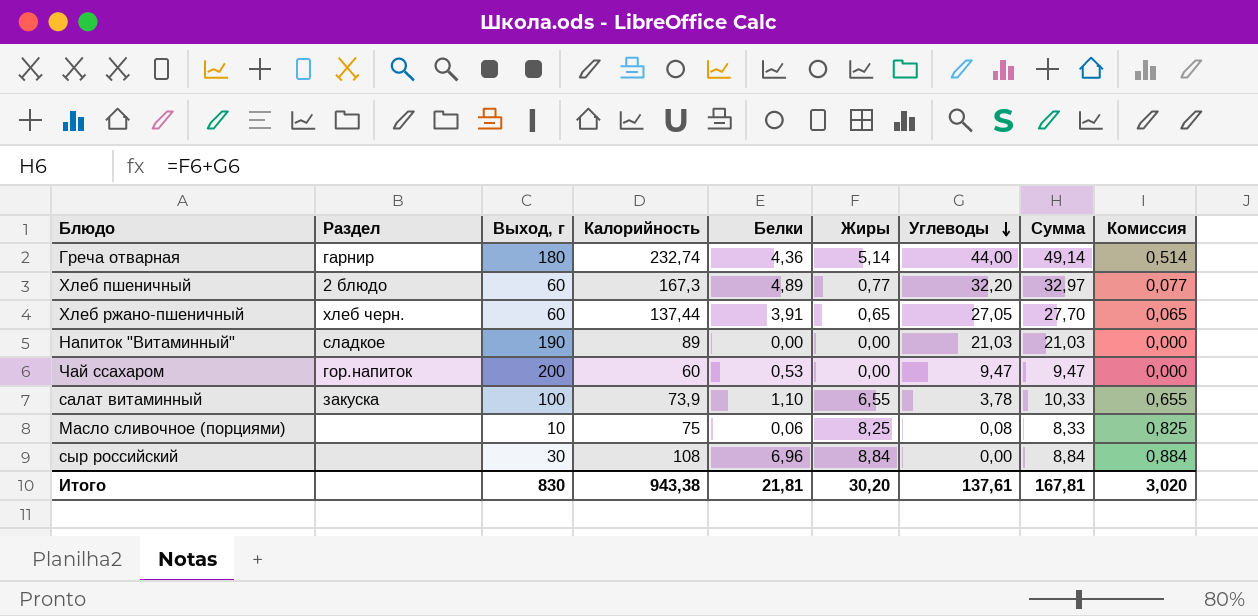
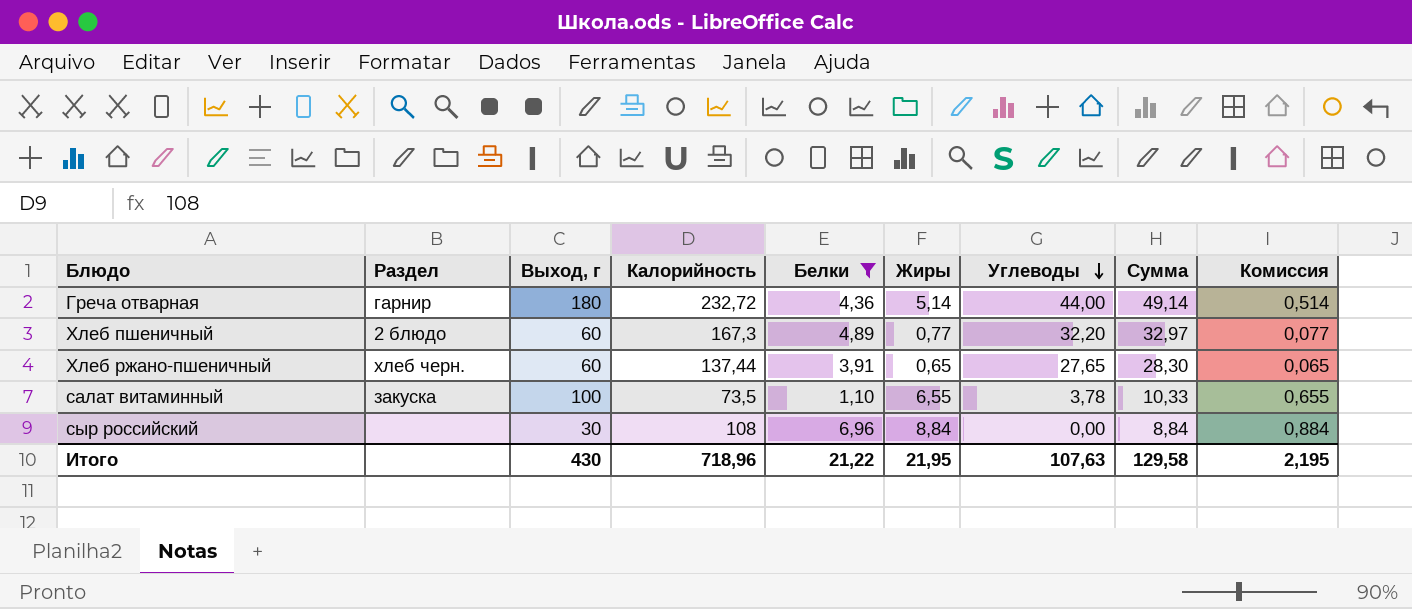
filter: none -> Белки >= 1,10
Греча отварная | Калорийность: 232,74 -> 232,72
Хлеб ржано-пшеничный | Углеводы: 27,05 -> 27,65
Хлеб ржано-пшеничный | Сумма: 27,70 -> 28,30
салат витаминный | Калорийность: 73,9 -> 73,5
Итого | Выход, г: 830 -> 430
Итого | Калорийность: 943,38 -> 718,96
Итого | Белки: 21,81 -> 21,22
Итого | Жиры: 30,20 -> 21,95
Итого | Углеводы: 137,61 -> 107,63
Итого | Сумма: 167,81 -> 129,58
Итого | Комиссия: 3,020 -> 2,195

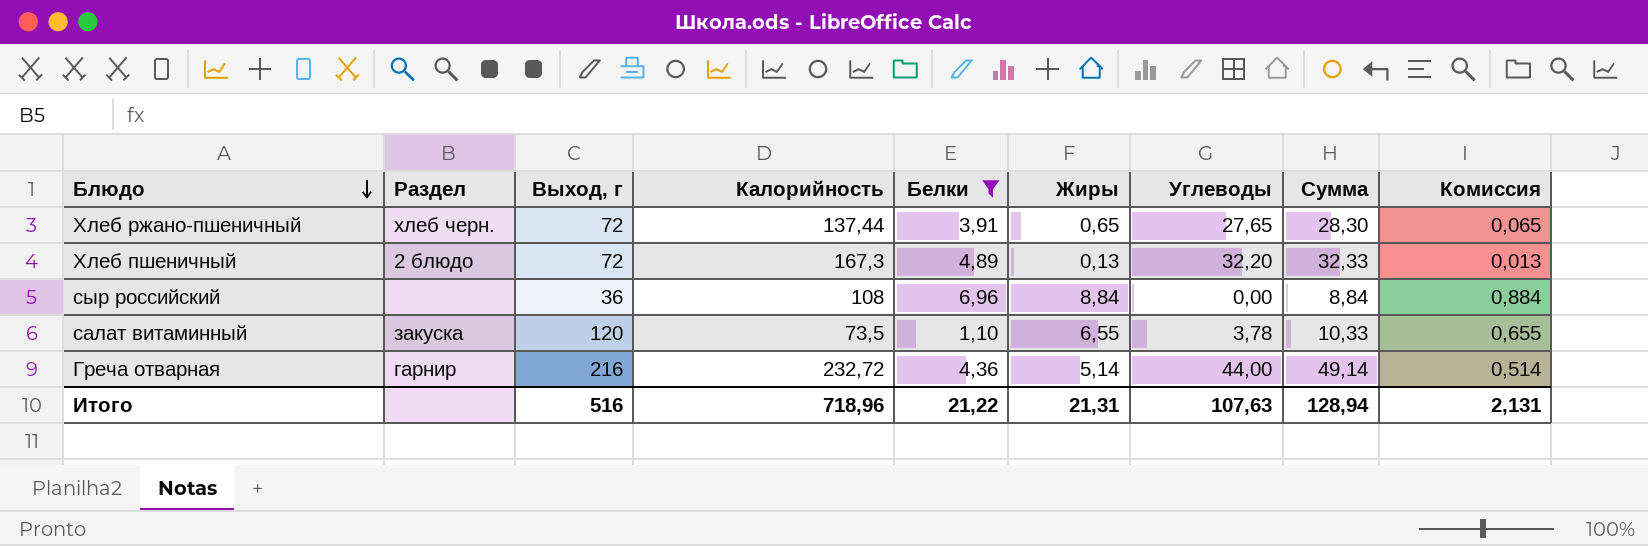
row order: Углеводы descending -> Блюдо descending
Хлеб ржано-пшеничный | Выход, г: 60 -> 72
Хлеб пшеничный | Выход, г: 60 -> 72
Хлеб пшеничный | Жиры: 0,77 -> 0,13
Хлеб пшеничный | Сумма: 32,97 -> 32,33
Хлеб пшеничный | Комиссия: 0,077 -> 0,013
сыр российский | Выход, г: 30 -> 36
салат витаминный | Выход, г: 100 -> 120
Греча отварная | Выход, г: 180 -> 216
Итого | Выход, г: 430 -> 516
Итого | Жиры: 21,95 -> 21,31
Итого | Сумма: 129,58 -> 128,94
Итого | Комиссия: 2,195 -> 2,131

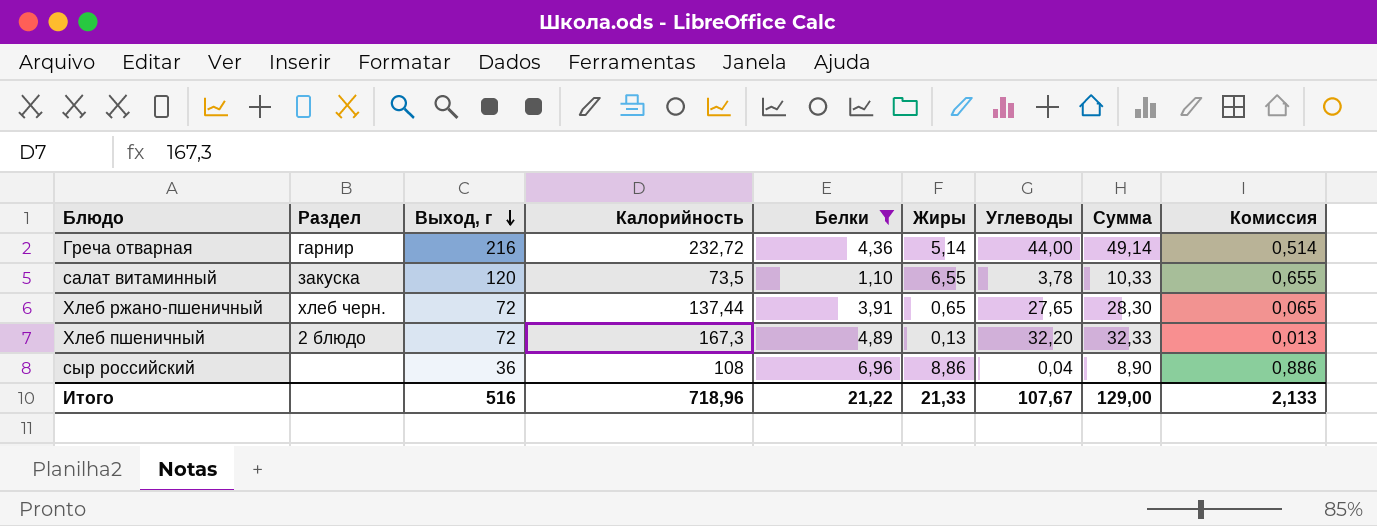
row order: Блюдо descending -> Выход, г descending
сыр российский | Жиры: 8,84 -> 8,86
сыр российский | Углеводы: 0,00 -> 0,04
сыр российский | Сумма: 8,84 -> 8,90
сыр российский | Комиссия: 0,884 -> 0,886
Итого | Жиры: 21,31 -> 21,33
Итого | Углеводы: 107,63 -> 107,67
Итого | Сумма: 128,94 -> 129,00
Итого | Комиссия: 2,131 -> 2,133

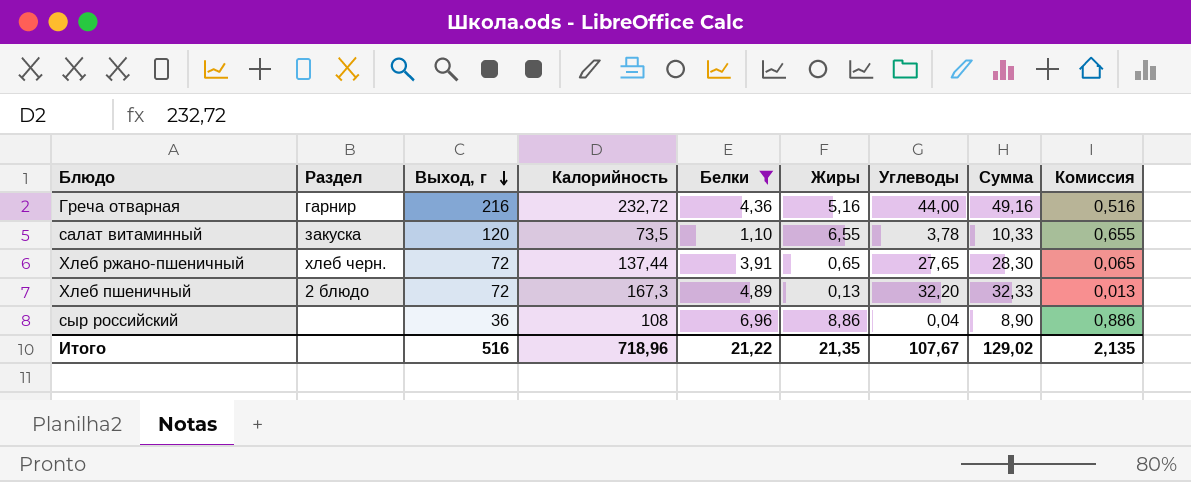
Греча отварная | Жиры: 5,14 -> 5,16
Греча отварная | Сумма: 49,14 -> 49,16
Греча отварная | Комиссия: 0,514 -> 0,516
Итого | Жиры: 21,33 -> 21,35
Итого | Сумма: 129,00 -> 129,02
Итого | Комиссия: 2,133 -> 2,135

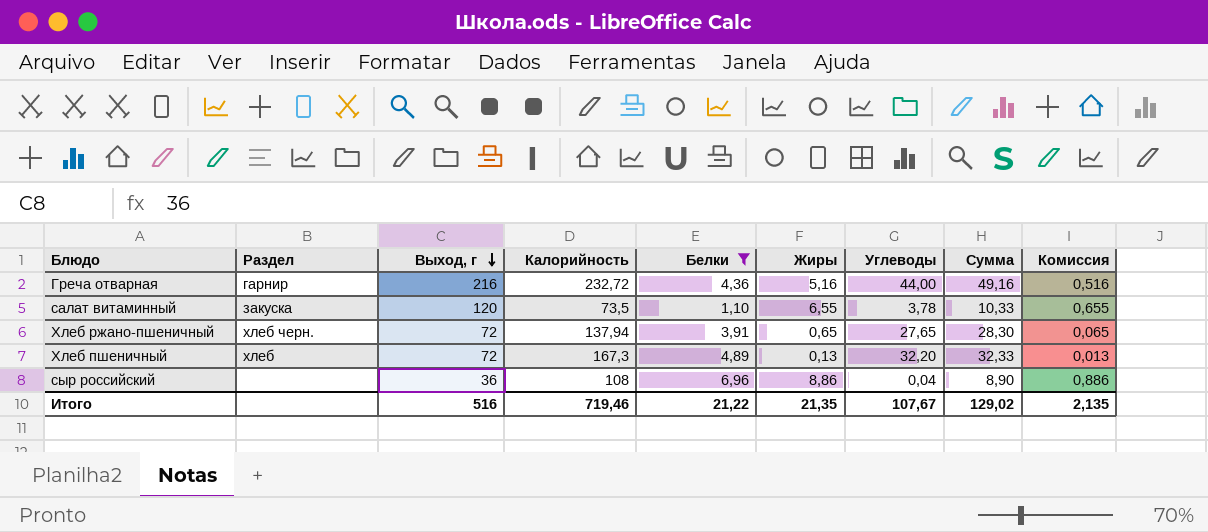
Хлеб ржано-пшеничный | Калорийность: 137,44 -> 137,94
Хлеб пшеничный | Раздел: 2 блюдо -> хлеб
Итого | Калорийность: 718,96 -> 719,46

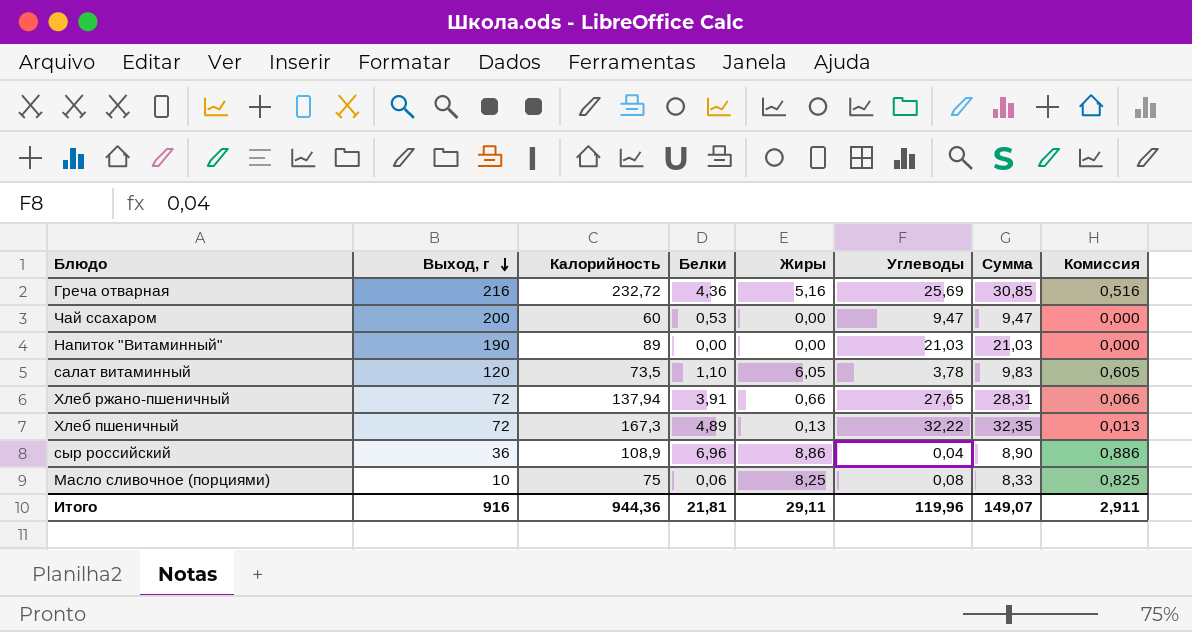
filter: Белки >= 1,10 -> none
column Раздел | position: 2 -> none
Греча отварная | Углеводы: 44,00 -> 25,69
Греча отварная | Сумма: 49,16 -> 30,85
салат витаминный | Жиры: 6,55 -> 6,05
салат витаминный | Сумма: 10,33 -> 9,83
салат витаминный | Комиссия: 0,655 -> 0,605
Хлеб ржано-пшеничный | Жиры: 0,65 -> 0,66
Хлеб ржано-пшеничный | Сумма: 28,30 -> 28,31
Хлеб ржано-пшеничный | Комиссия: 0,065 -> 0,066
Хлеб пшеничный | Углеводы: 32,20 -> 32,22
Хлеб пшеничный | Сумма: 32,33 -> 32,35
сыр российский | Калорийность: 108 -> 108,9
Итого | Выход, г: 516 -> 916
Итого | Калорийность: 719,46 -> 944,36
Итого | Белки: 21,22 -> 21,81
Итого | Жиры: 21,35 -> 29,11
Итого | Углеводы: 107,67 -> 119,96
Итого | Сумма: 129,02 -> 149,07
Итого | Комиссия: 2,135 -> 2,911

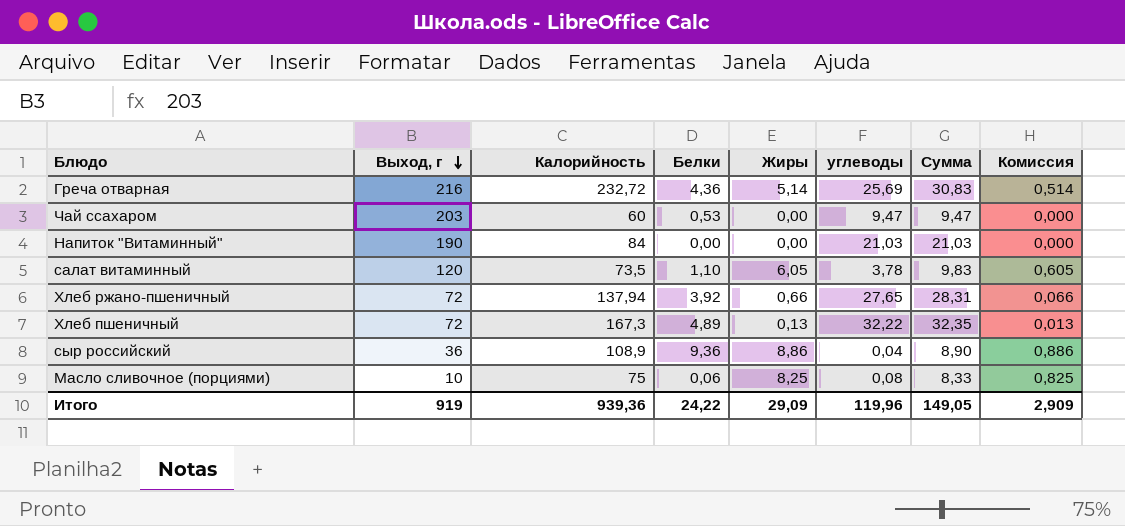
column name: Углеводы -> углеводы
Греча отварная | Жиры: 5,16 -> 5,14
Греча отварная | Сумма: 30,85 -> 30,83
Греча отварная | Комиссия: 0,516 -> 0,514
Чай ссахаром | Выход, г: 200 -> 203
Напиток "Витаминный" | Калорийность: 89 -> 84
Хлеб ржано-пшеничный | Белки: 3,91 -> 3,92
сыр российский | Белки: 6,96 -> 9,36
Итого | Выход, г: 916 -> 919
Итого | Калорийность: 944,36 -> 939,36
Итого | Белки: 21,81 -> 24,22
Итого | Жиры: 29,11 -> 29,09
Итого | Сумма: 149,07 -> 149,05
Итого | Комиссия: 2,911 -> 2,909

